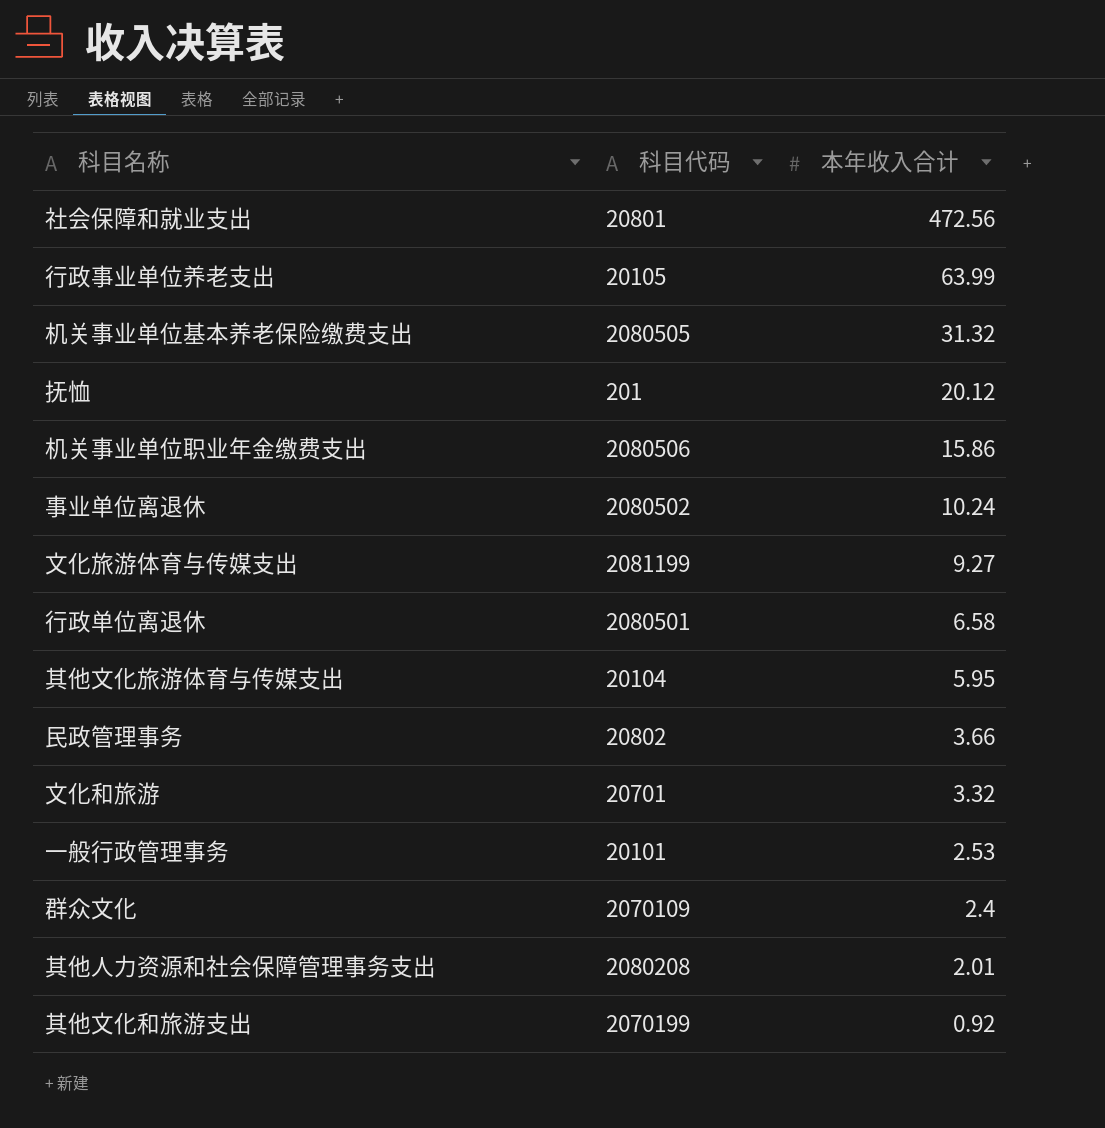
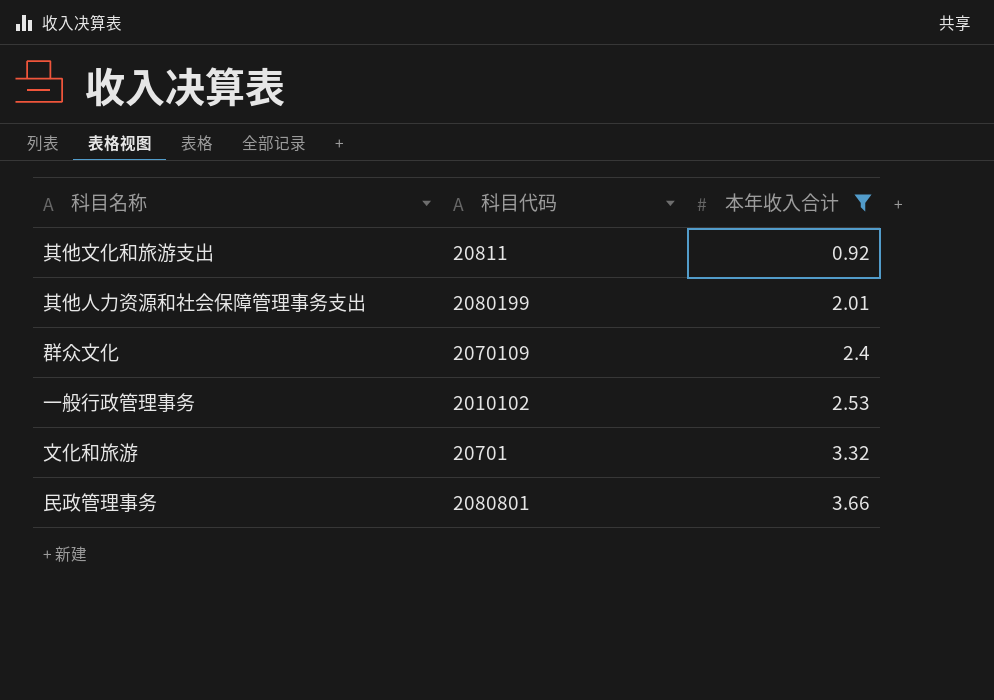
filter: none -> 本年收入合计 <= 3.66
row order: 本年收入合计 descending -> 本年收入合计 ascending
其他文化和旅游支出 | 科目代码: 2070199 -> 20811
其他人力资源和社会保障管理事务支出 | 科目代码: 2080208 -> 2080199
一般行政管理事务 | 科目代码: 20101 -> 2010102
民政管理事务 | 科目代码: 20802 -> 2080801

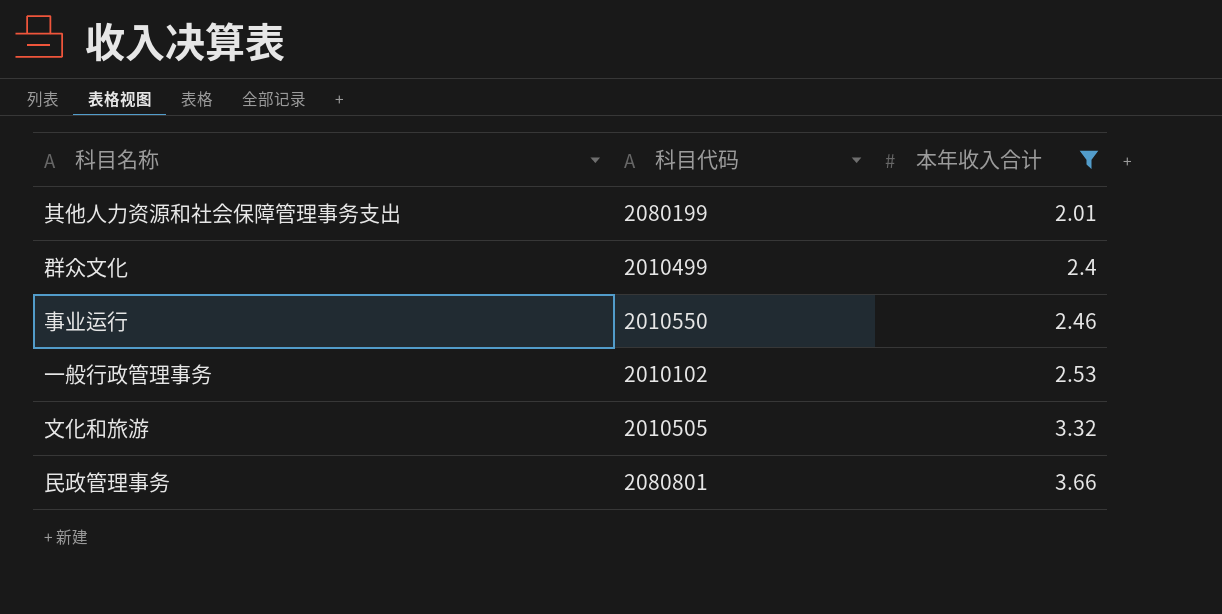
row 其他文化和旅游支出: 20811 | 0.92 -> none
群众文化 | 科目代码: 2070109 -> 2010499
row 事业运行: none -> 2010550 | 2.46
文化和旅游 | 科目代码: 20701 -> 2010505

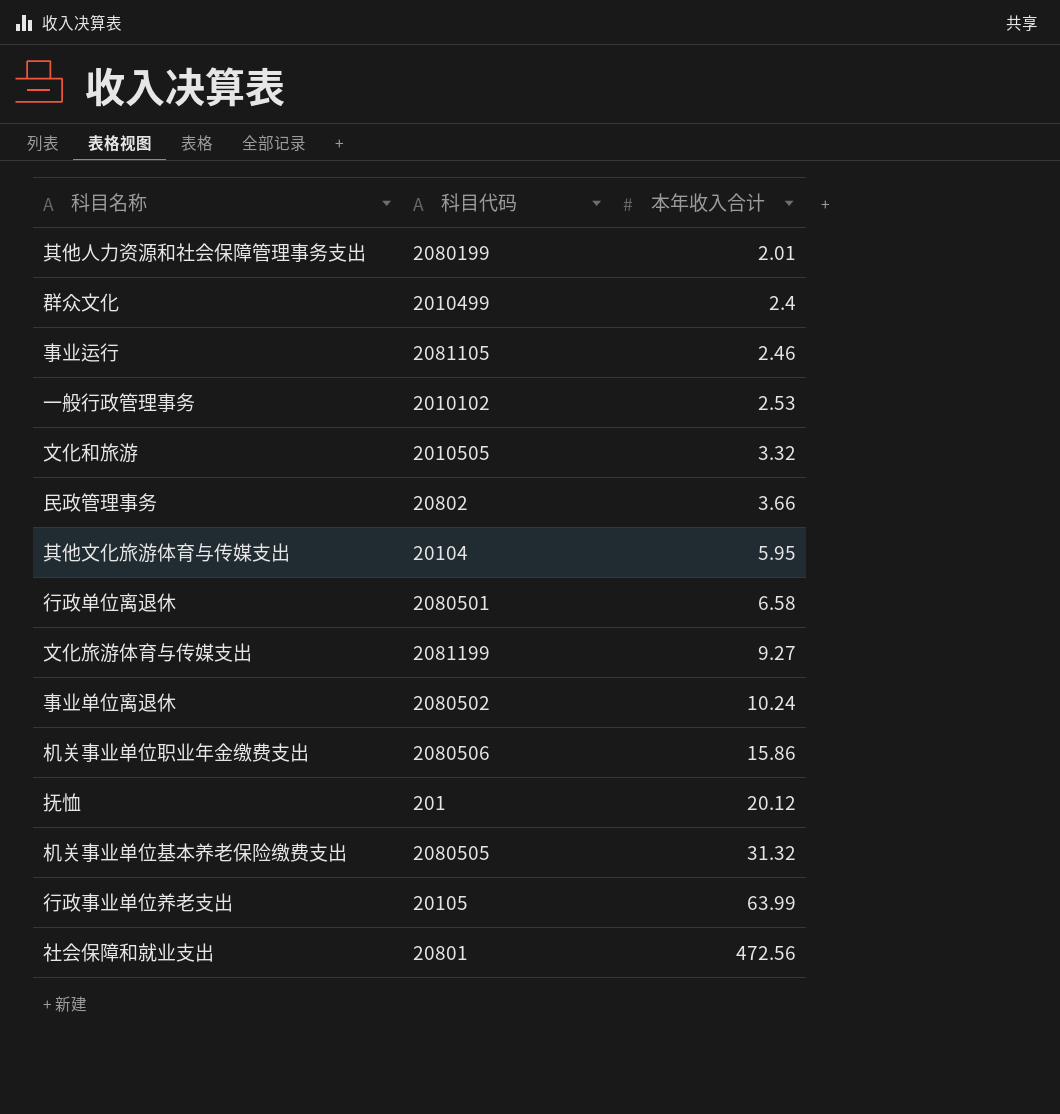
filter: 本年收入合计 <= 3.66 -> none
事业运行 | 科目代码: 2010550 -> 2081105
民政管理事务 | 科目代码: 2080801 -> 20802

